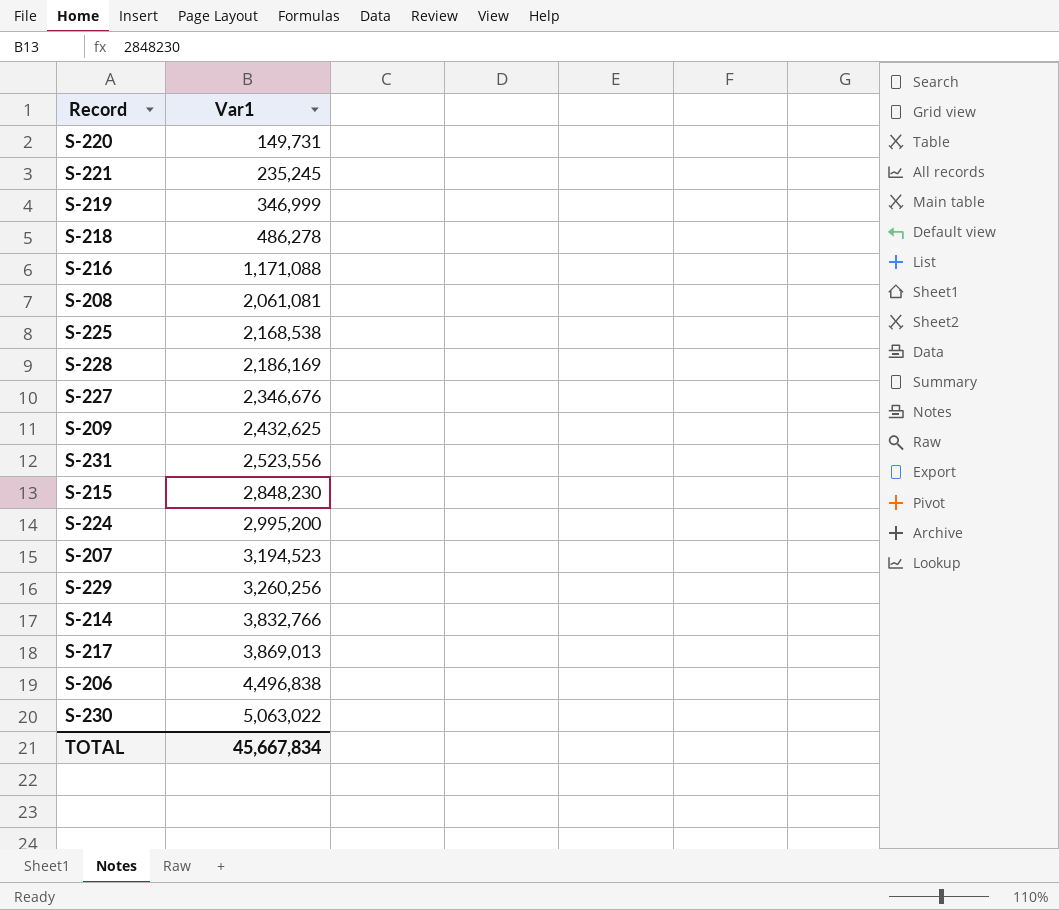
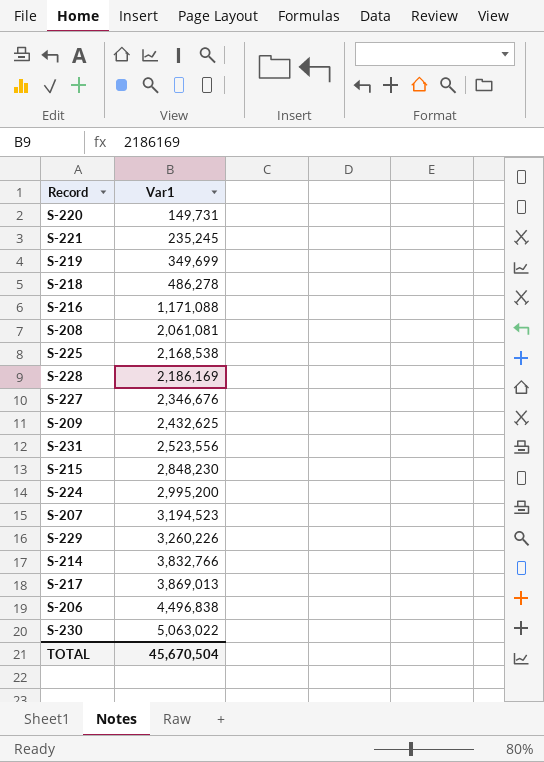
S-219 | Var1: 346,999 -> 349,699
S-229 | Var1: 3,260,256 -> 3,260,226
TOTAL | Var1: 45,667,834 -> 45,670,504

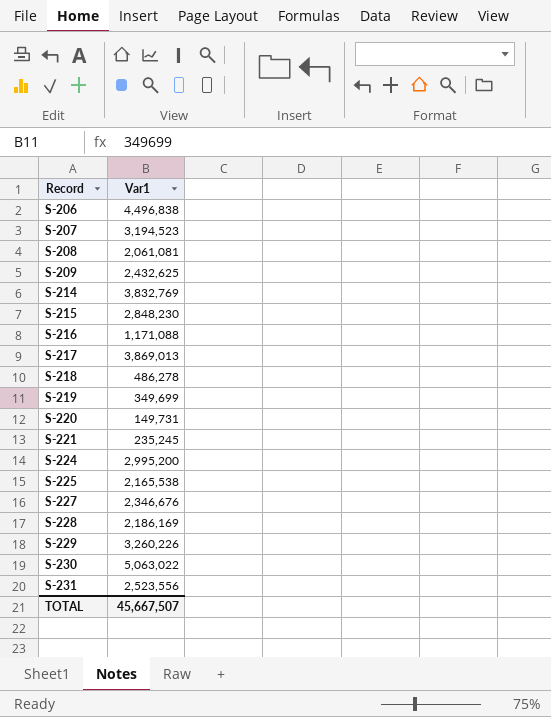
row order: Var1 ascending -> Record ascending
S-214 | Var1: 3,832,766 -> 3,832,769
S-225 | Var1: 2,168,538 -> 2,165,538
TOTAL | Var1: 45,670,504 -> 45,667,507

